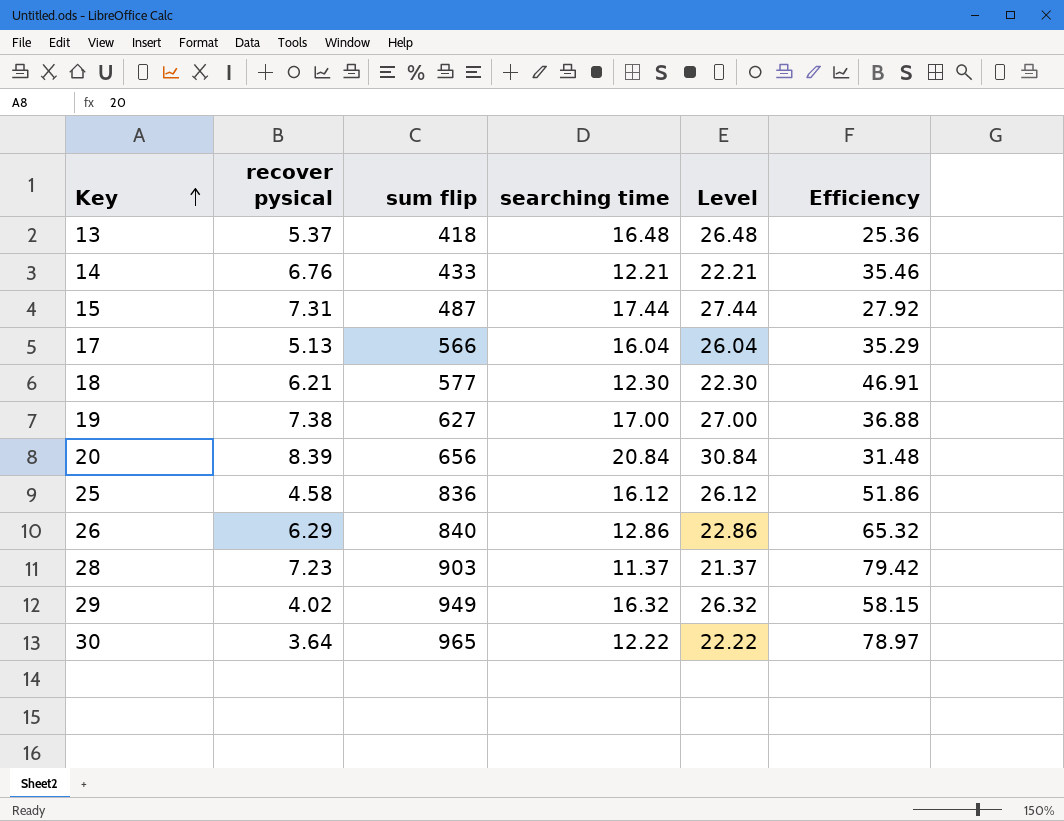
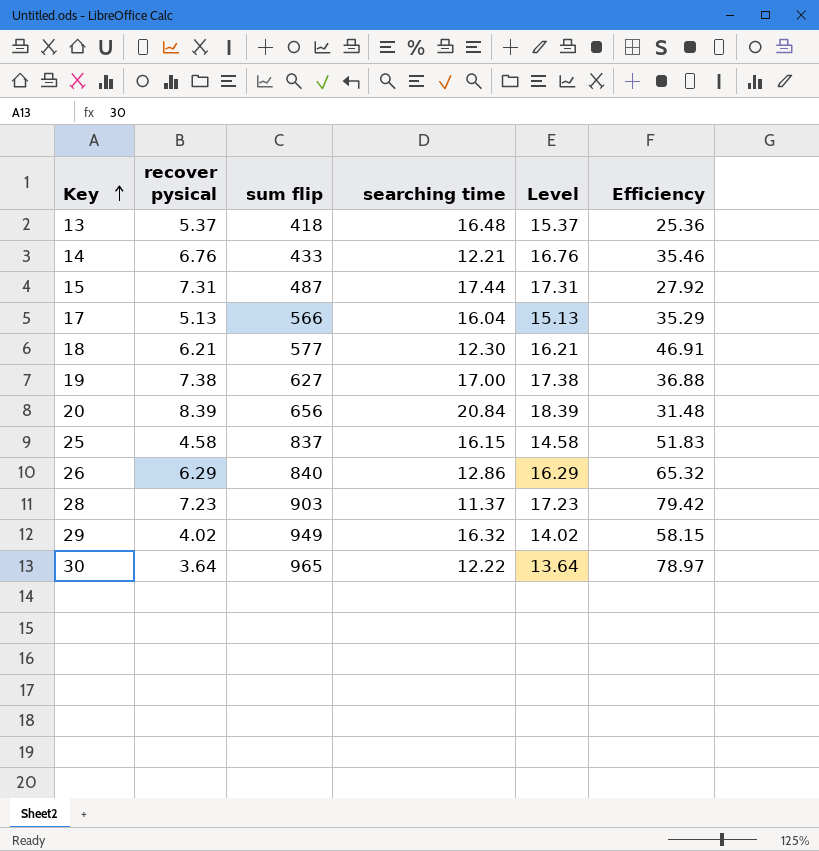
column Level | formula: [searching time] + 10 -> [recover pysical] + 10
25 | sum flip: 836 -> 837
25 | searching time: 16.12 -> 16.15
25 | Efficiency: 51.86 -> 51.83

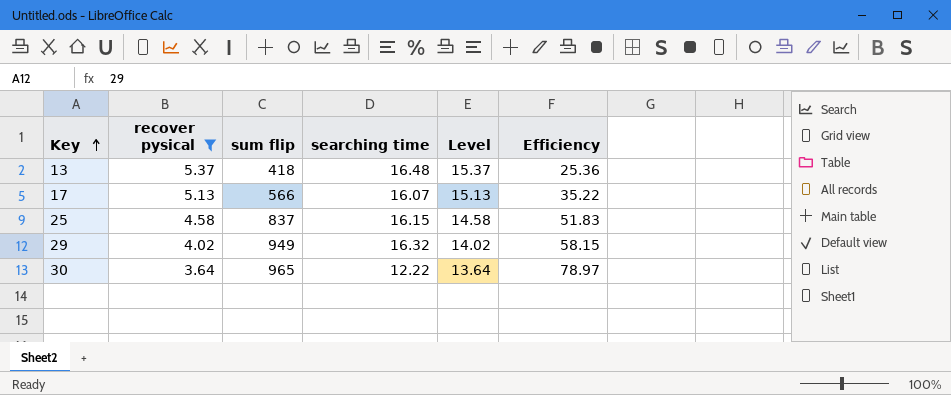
filter: none -> recover pysical <= 5.37
17 | searching time: 16.04 -> 16.07
17 | Efficiency: 35.29 -> 35.22

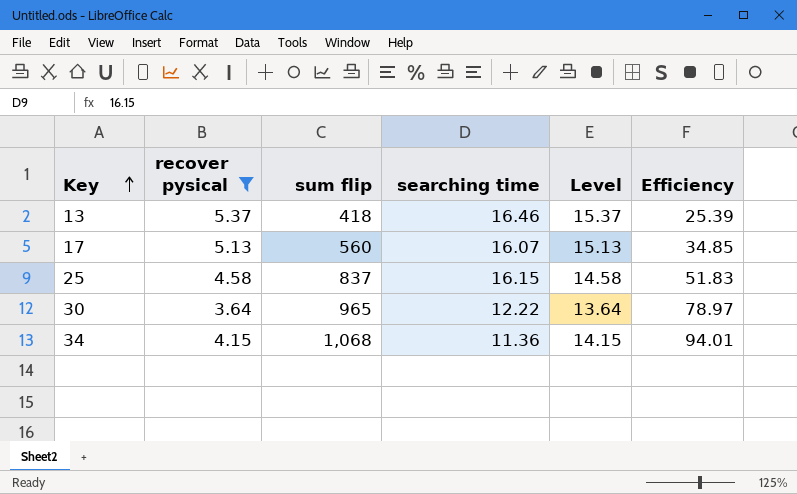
row 29: 4.02 | 949 | 16.32 | 14.02 | 58.15 -> none
13 | searching time: 16.48 -> 16.46
13 | Efficiency: 25.36 -> 25.39
17 | sum flip: 566 -> 560
17 | Efficiency: 35.22 -> 34.85
row 34: none -> 4.15 | 1,068 | 11.36 | 14.15 | 94.01

